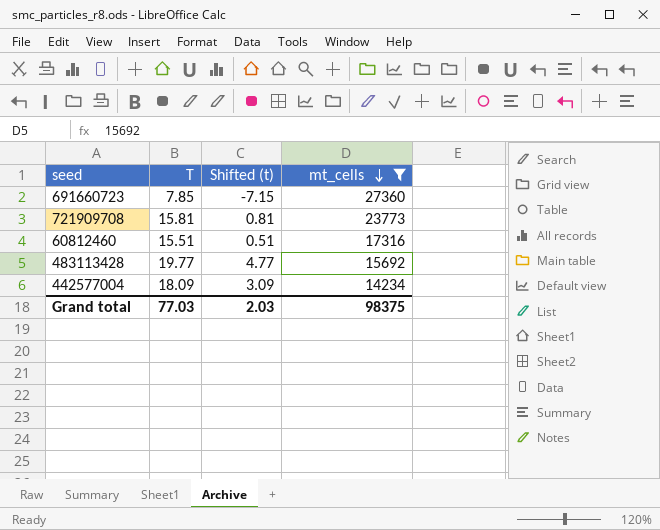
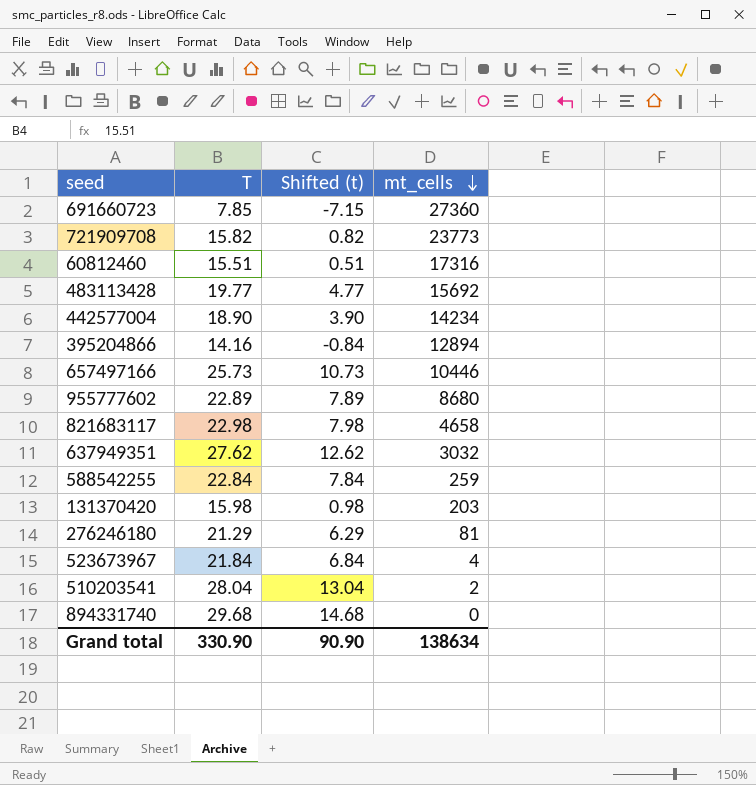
filter: mt_cells >= 14234 -> none
721909708 | T: 15.81 -> 15.82
721909708 | Shifted (t): 0.81 -> 0.82
442577004 | T: 18.09 -> 18.90
442577004 | Shifted (t): 3.09 -> 3.90
Grand total | T: 77.03 -> 330.90
Grand total | Shifted (t): 2.03 -> 90.90
Grand total | mt_cells: 98375 -> 138634

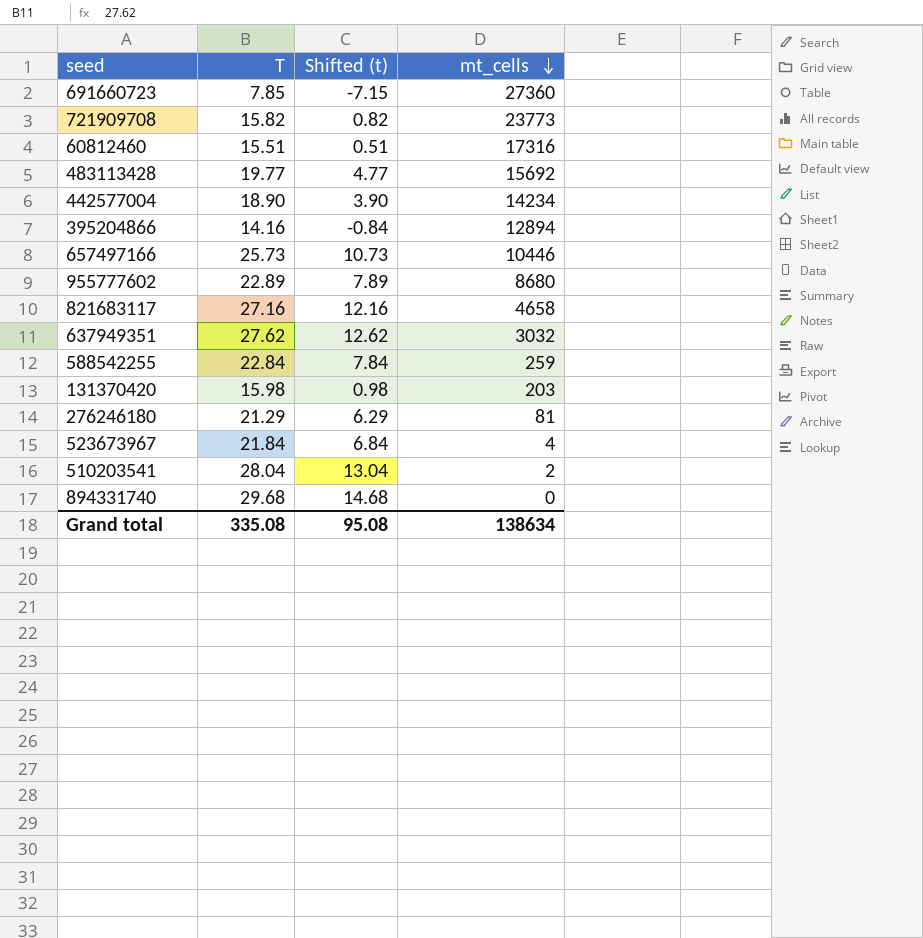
821683117 | T: 22.98 -> 27.16
821683117 | Shifted (t): 7.98 -> 12.16
Grand total | T: 330.90 -> 335.08
Grand total | Shifted (t): 90.90 -> 95.08

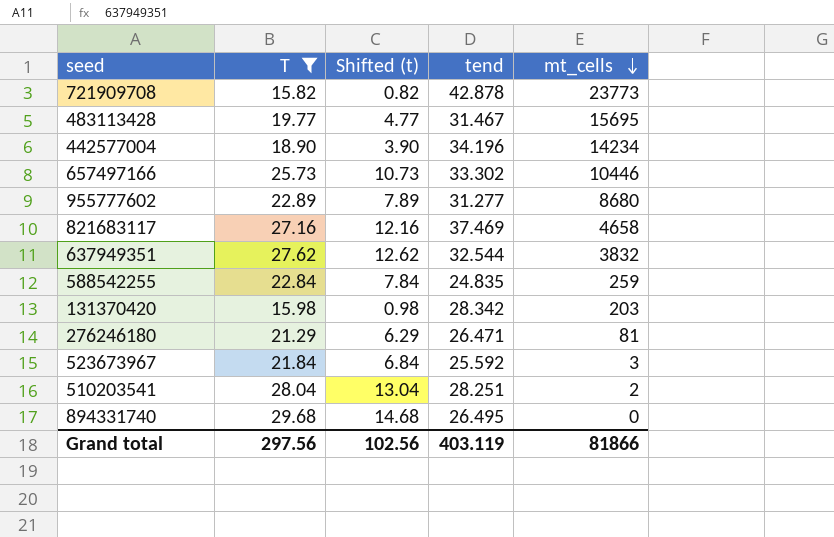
filter: none -> T >= 15.82
column tend | position: none -> 4
483113428 | mt_cells: 15692 -> 15695
637949351 | mt_cells: 3032 -> 3832
523673967 | mt_cells: 4 -> 3
Grand total | T: 335.08 -> 297.56
Grand total | Shifted (t): 95.08 -> 102.56
Grand total | mt_cells: 138634 -> 81866

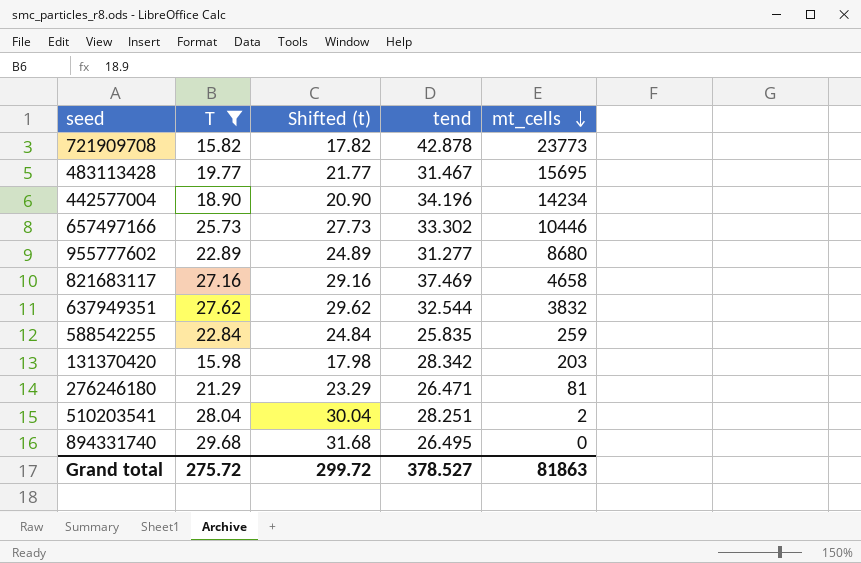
column Shifted (t) | formula: [T] - 15 -> [T] + 2
row 523673967: 21.84 | 6.84 | 25.592 | 3 -> none
588542255 | tend: 24.835 -> 25.835
Grand total | T: 297.56 -> 275.72
Grand total | Shifted (t): 102.56 -> 299.72
Grand total | tend: 403.119 -> 378.527
Grand total | mt_cells: 81866 -> 81863

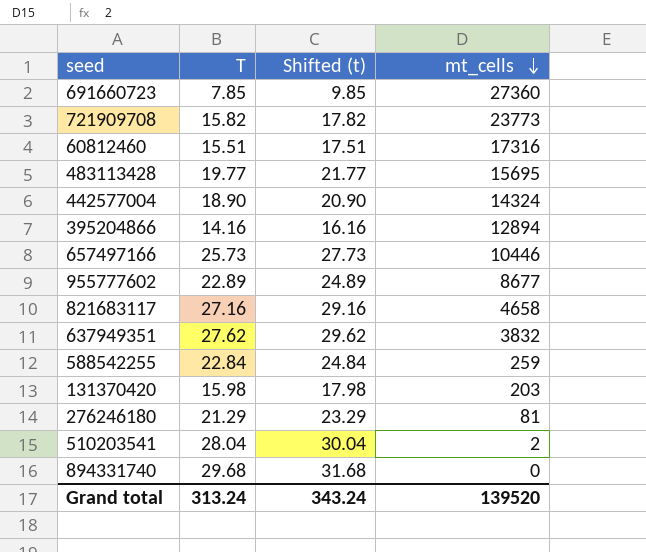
filter: T >= 15.82 -> none
column tend | position: 4 -> none
442577004 | mt_cells: 14234 -> 14324
955777602 | mt_cells: 8680 -> 8677
Grand total | T: 275.72 -> 313.24
Grand total | Shifted (t): 299.72 -> 343.24
Grand total | mt_cells: 81863 -> 139520

